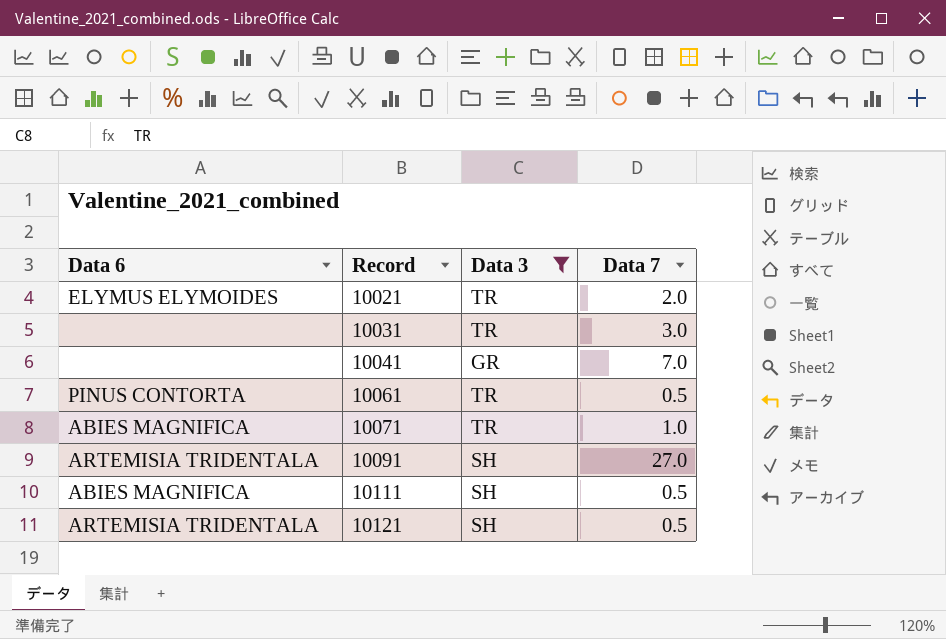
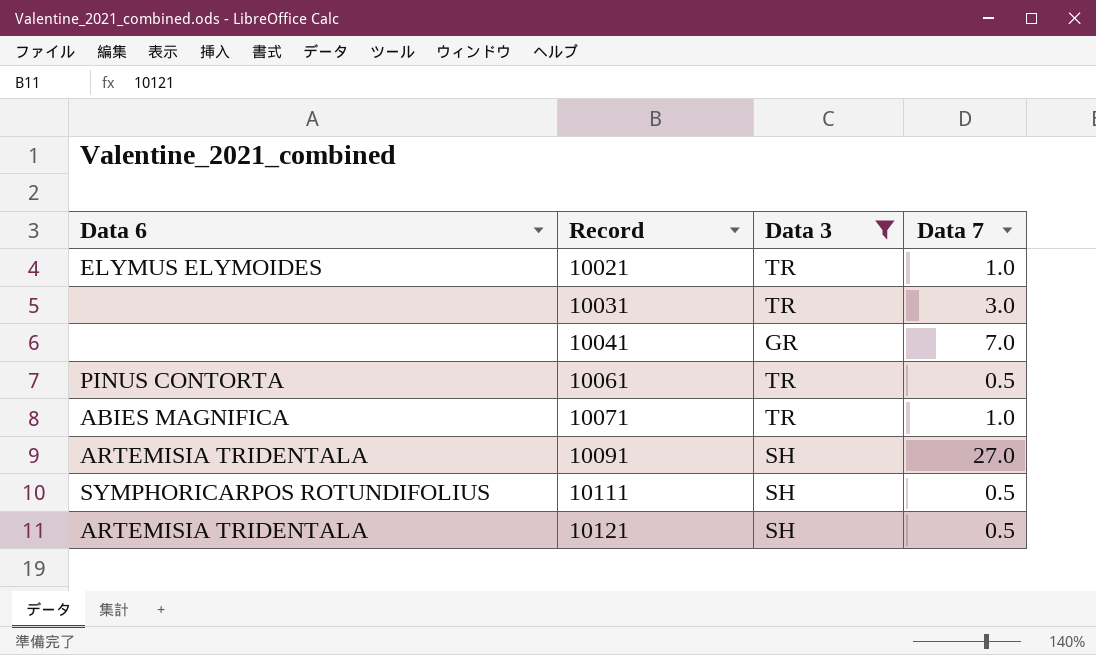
10021 | Data 7: 2.0 -> 1.0
10111 | Data 6: ABIES MAGNIFICA -> SYMPHORICARPOS ROTUNDIFOLIUS

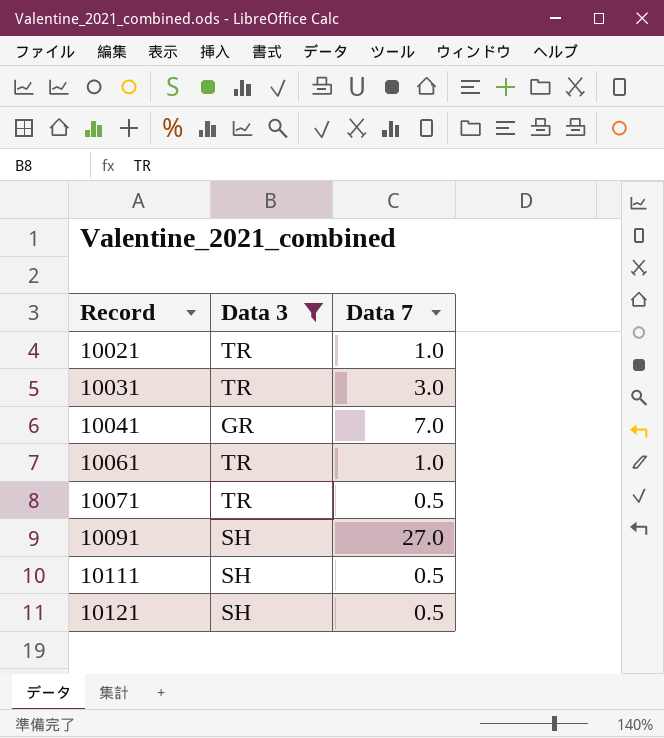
column Data 6 | position: 1 -> none
10061 | Data 7: 0.5 -> 1.0
10071 | Data 7: 1.0 -> 0.5

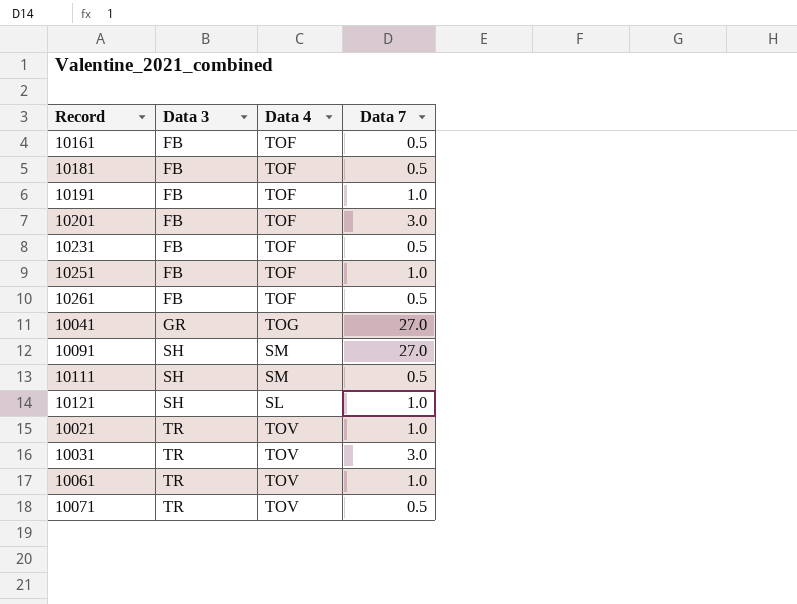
filter: Data 3 != FB -> none
row order: Record ascending -> Data 3 ascending
column Data 4 | position: none -> 3
10041 | Data 7: 7.0 -> 27.0
10121 | Data 7: 0.5 -> 1.0

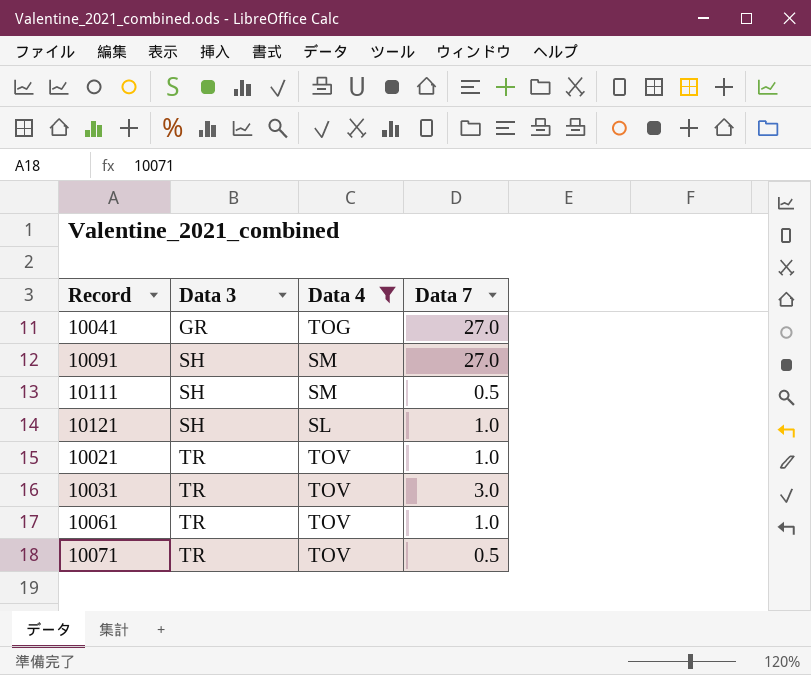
filter: none -> Data 4 != TOF

